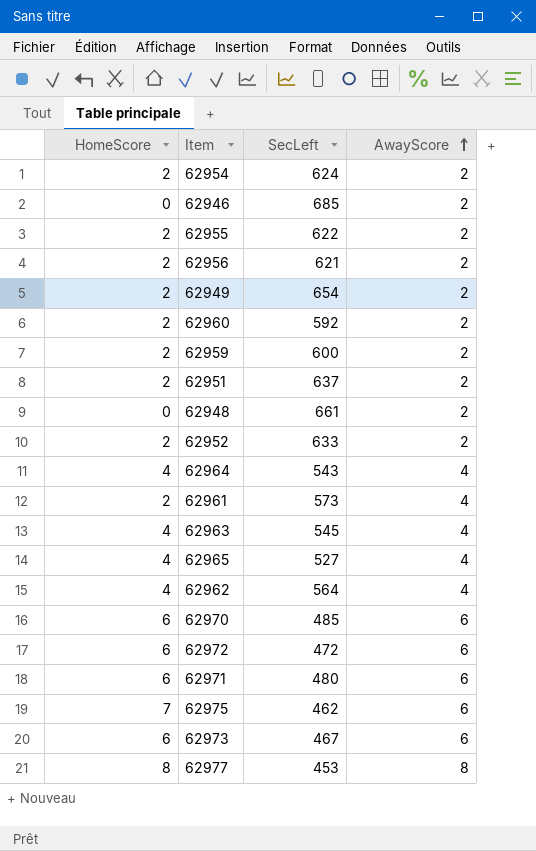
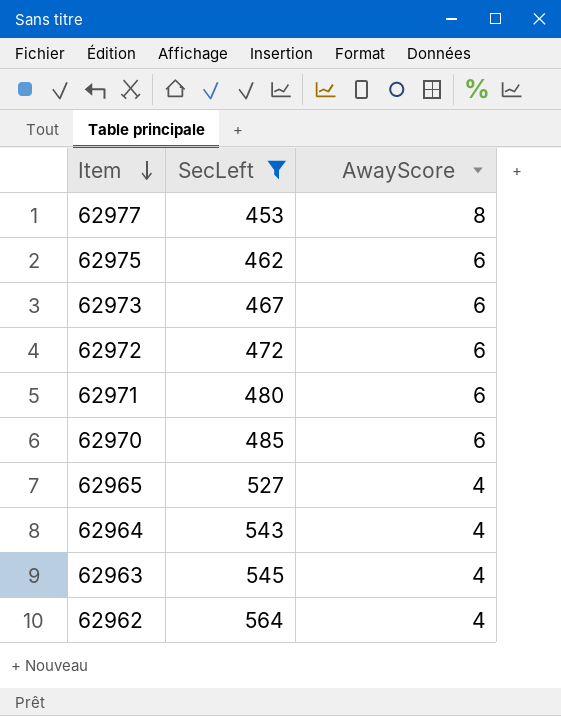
filter: none -> SecLeft <= 564
row order: AwayScore ascending -> Item descending
column HomeScore | position: 1 -> none

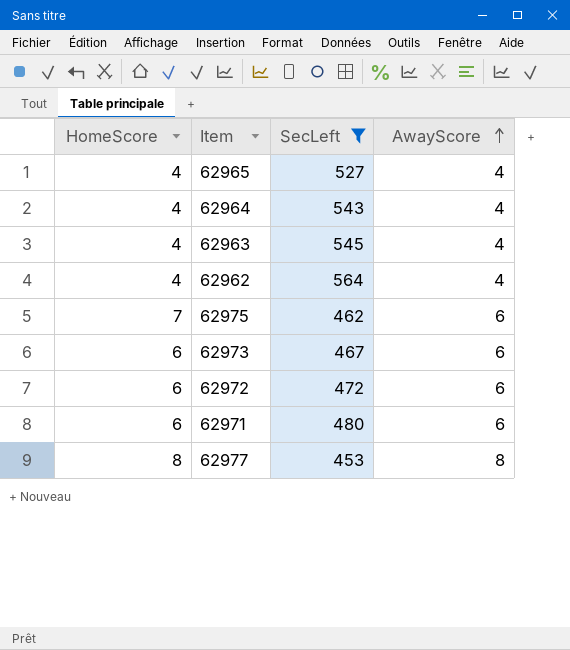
row order: Item descending -> AwayScore ascending
column HomeScore | position: none -> 1
row 62970: 485 | 6 -> none

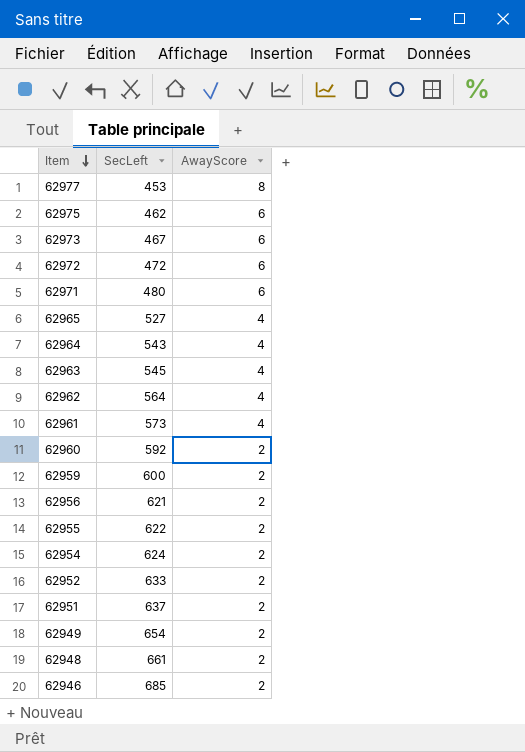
filter: SecLeft <= 564 -> none
row order: AwayScore ascending -> Item descending
column HomeScore | position: 1 -> none

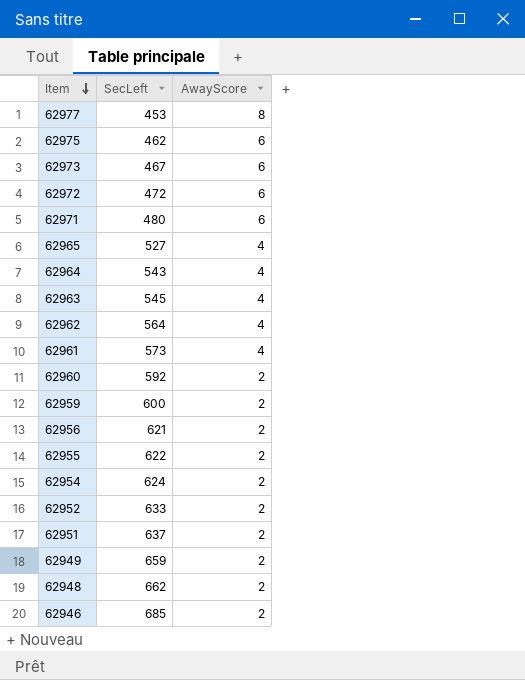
62949 | SecLeft: 654 -> 659
62948 | SecLeft: 661 -> 662

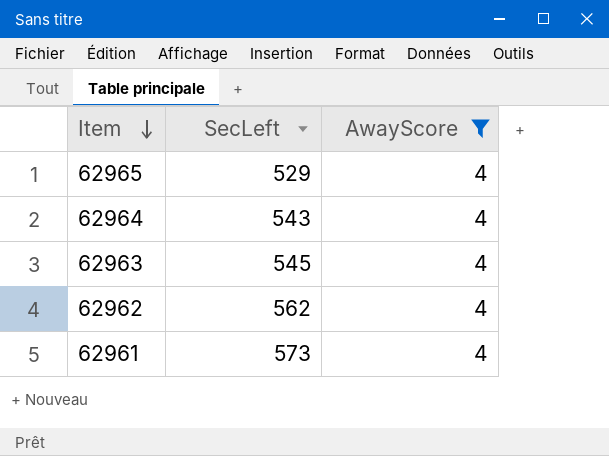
filter: none -> AwayScore = 4
62965 | SecLeft: 527 -> 529
62962 | SecLeft: 564 -> 562

